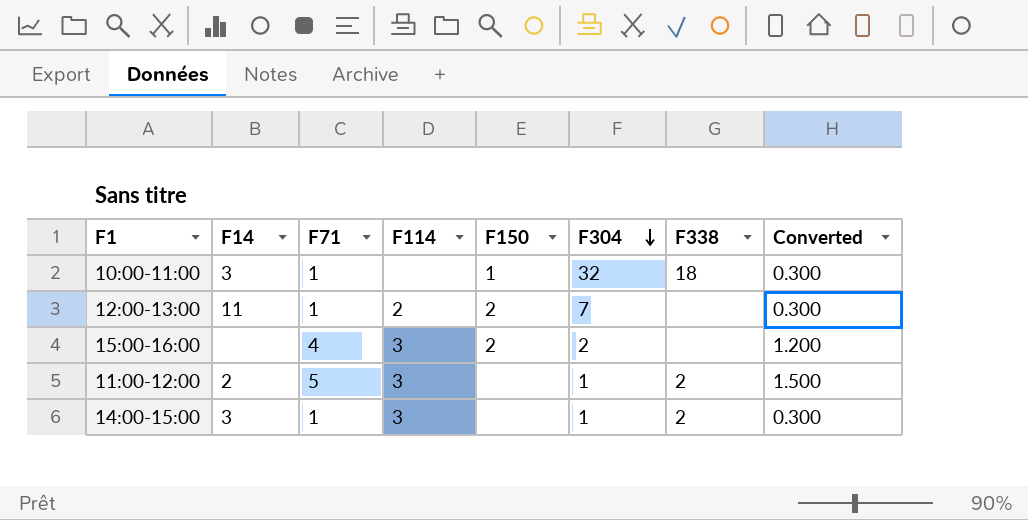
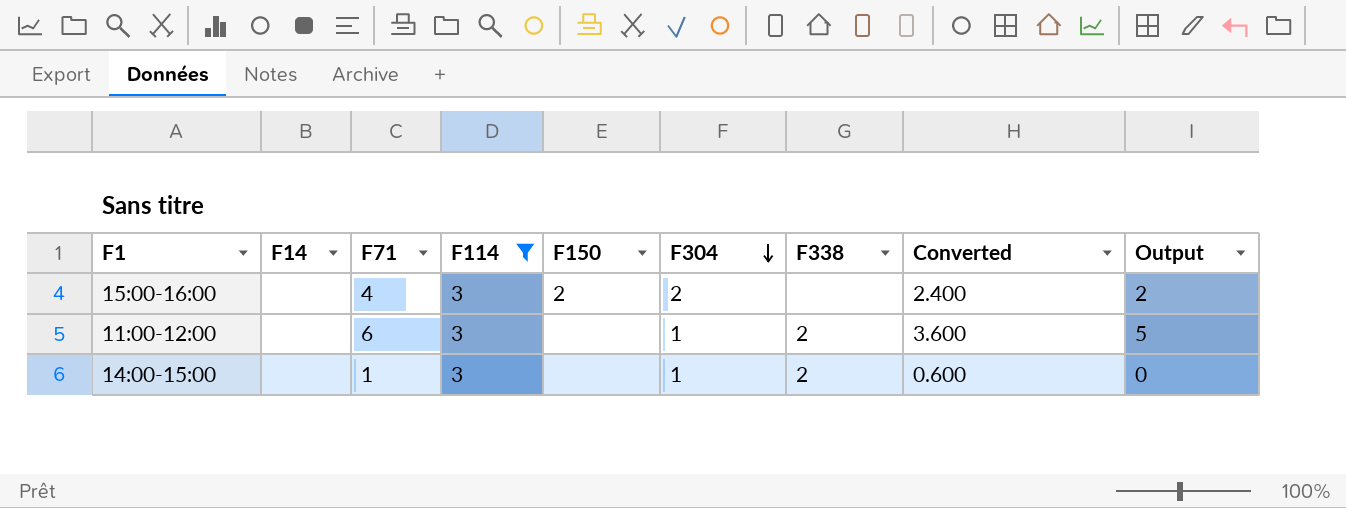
filter: none -> F114 = 3
column Converted | formula: [F71] * 0.3 -> [F71] * 0.6
column Output | formula: none -> [F71] - [F304]
11:00-12:00 | F14: 2 -> none
11:00-12:00 | F71: 5 -> 6
14:00-15:00 | F14: 3 -> none

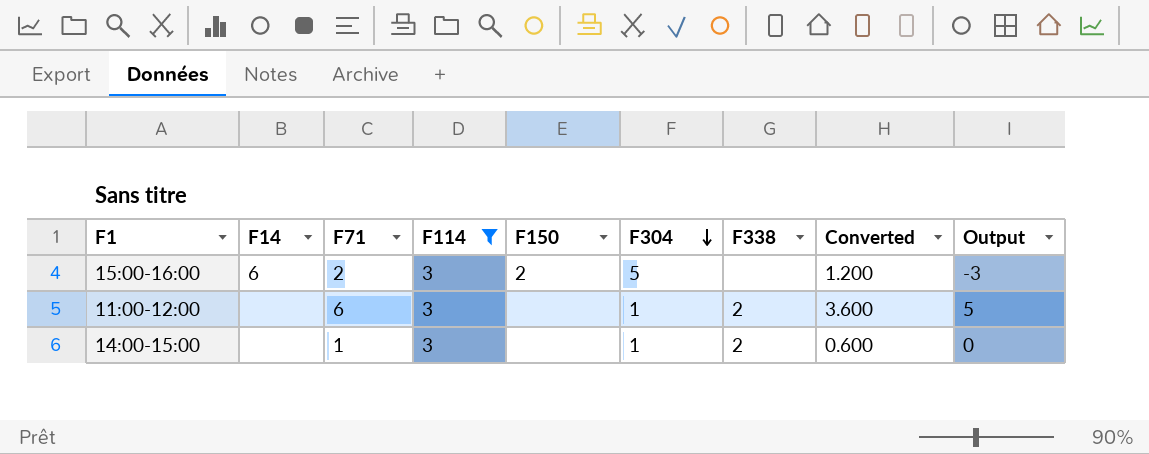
15:00-16:00 | F14: none -> 6
15:00-16:00 | F71: 4 -> 2
15:00-16:00 | F304: 2 -> 5
15:00-16:00 | Converted: 2.400 -> 1.200
15:00-16:00 | Output: 2 -> -3

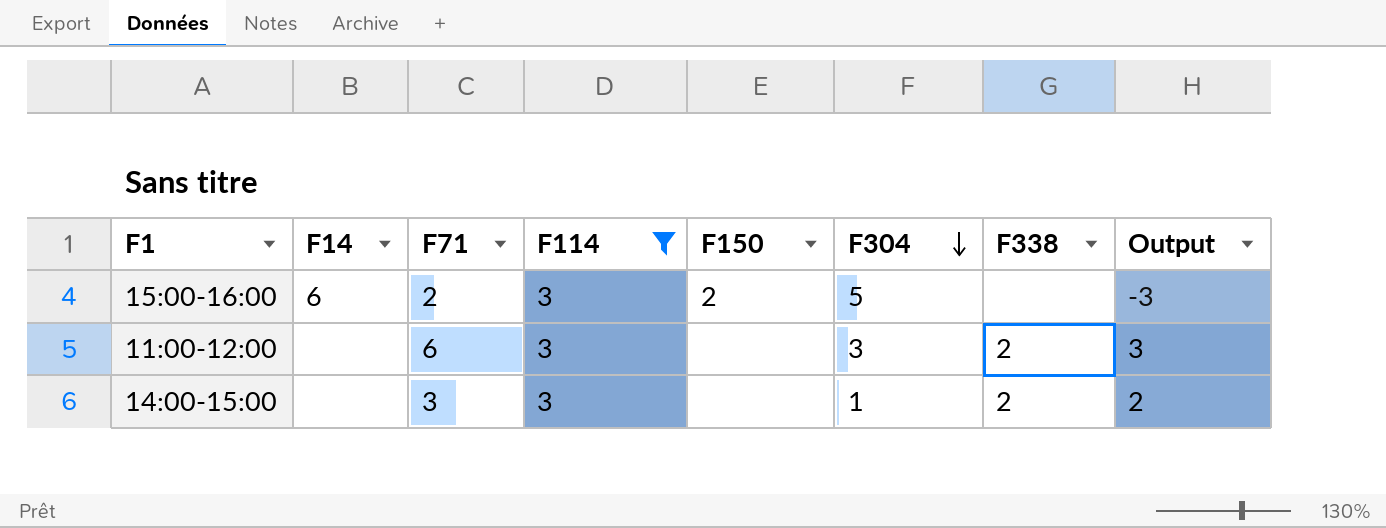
column Converted | formula: [F71] * 0.6 -> none
11:00-12:00 | F304: 1 -> 3
11:00-12:00 | Output: 5 -> 3
14:00-15:00 | F71: 1 -> 3
14:00-15:00 | Output: 0 -> 2

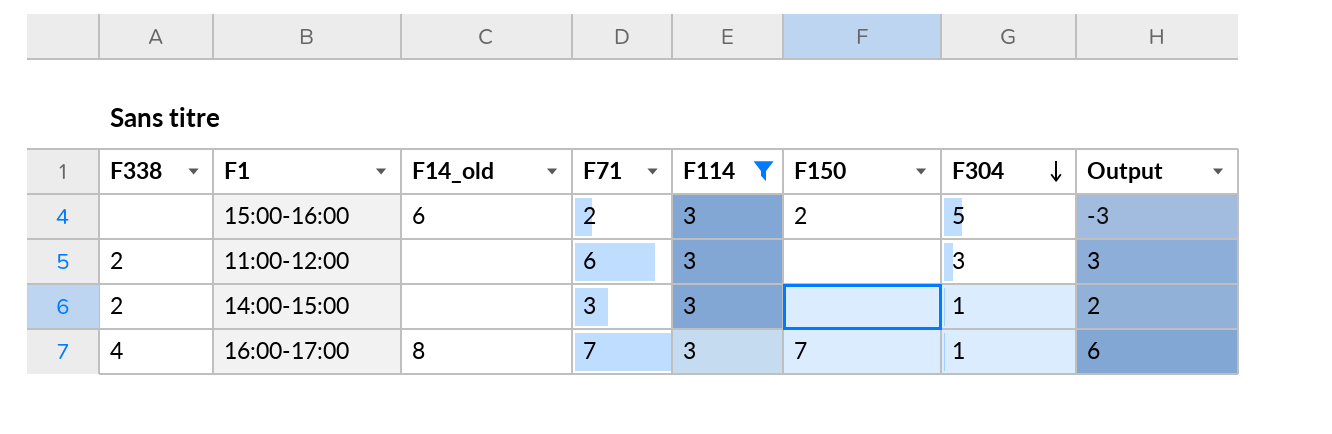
column F338 | position: 7 -> 1
column name: F14 -> F14_old
row 16:00-17:00: none -> 4 | 8 | 7 | 3 | 7 | 1 | 6

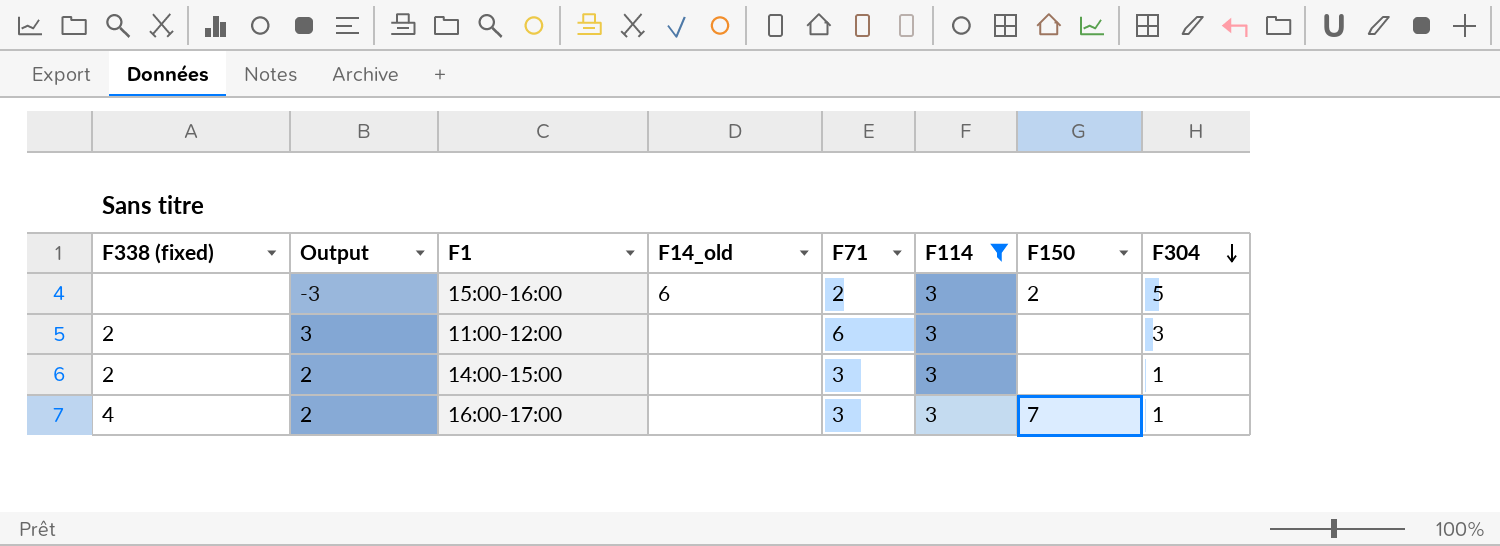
column name: F338 -> F338 (fixed)
column Output | position: 8 -> 2
16:00-17:00 | Output: 6 -> 2
16:00-17:00 | F14_old: 8 -> none
16:00-17:00 | F71: 7 -> 3

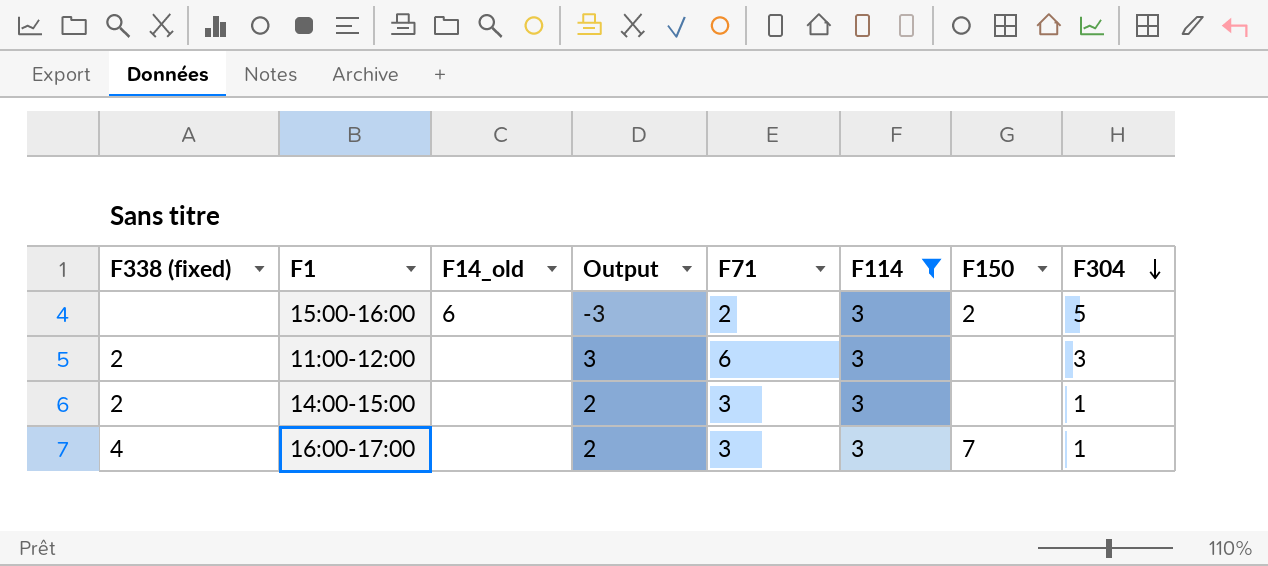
column Output | position: 2 -> 4

